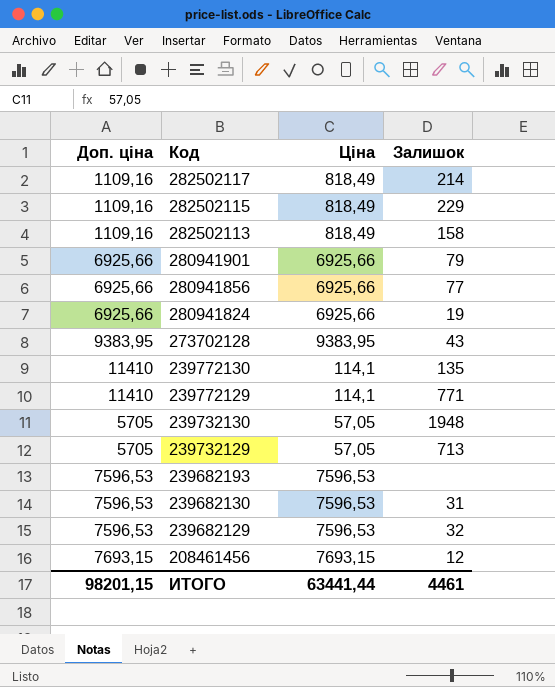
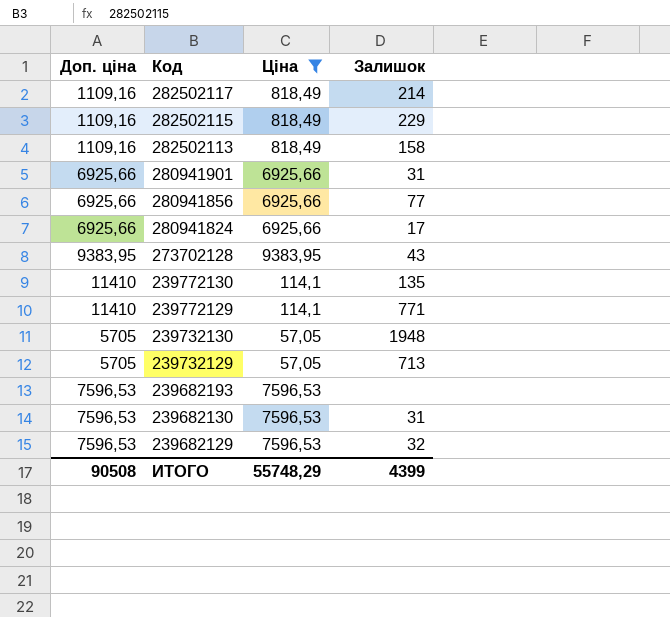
filter: none -> Ціна != 7693,15
280941901 | Залишок: 79 -> 31
280941824 | Залишок: 19 -> 17
ИТОГО | Доп. ціна: 98201,15 -> 90508
ИТОГО | Ціна: 63441,44 -> 55748,29
ИТОГО | Залишок: 4461 -> 4399

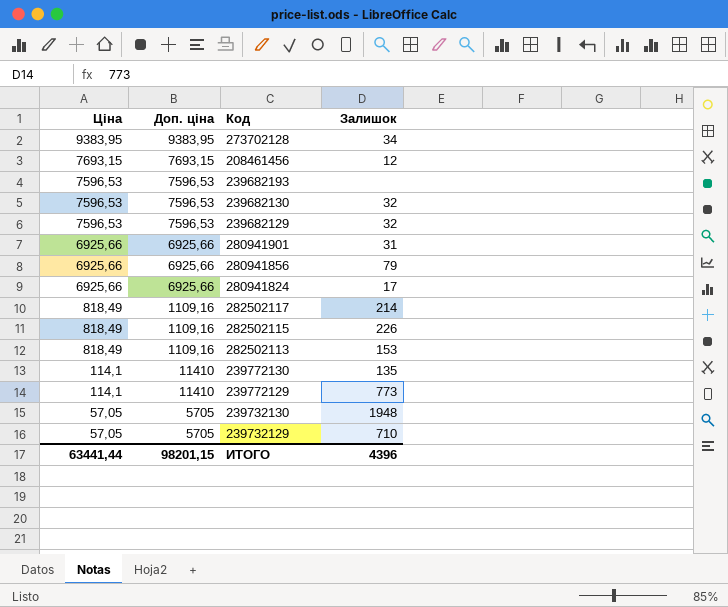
filter: Ціна != 7693,15 -> none
row order: Код descending -> Ціна descending
column Ціна | position: 3 -> 1
273702128 | Залишок: 43 -> 34
239682130 | Залишок: 31 -> 32
280941856 | Залишок: 77 -> 79
282502115 | Залишок: 229 -> 226
282502113 | Залишок: 158 -> 153
239772129 | Залишок: 771 -> 773
239732129 | Залишок: 713 -> 710
ИТОГО | Ціна: 55748,29 -> 63441,44
ИТОГО | Доп. ціна: 90508 -> 98201,15
ИТОГО | Залишок: 4399 -> 4396

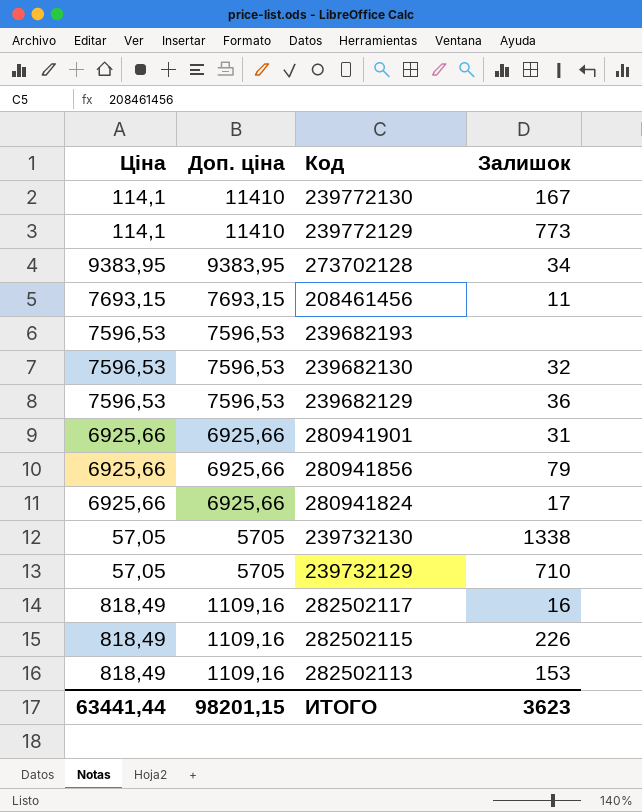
row order: Ціна descending -> Доп. ціна descending
239772130 | Залишок: 135 -> 167
208461456 | Залишок: 12 -> 11
239682129 | Залишок: 32 -> 36
239732130 | Залишок: 1948 -> 1338
282502117 | Залишок: 214 -> 16
ИТОГО | Залишок: 4396 -> 3623

